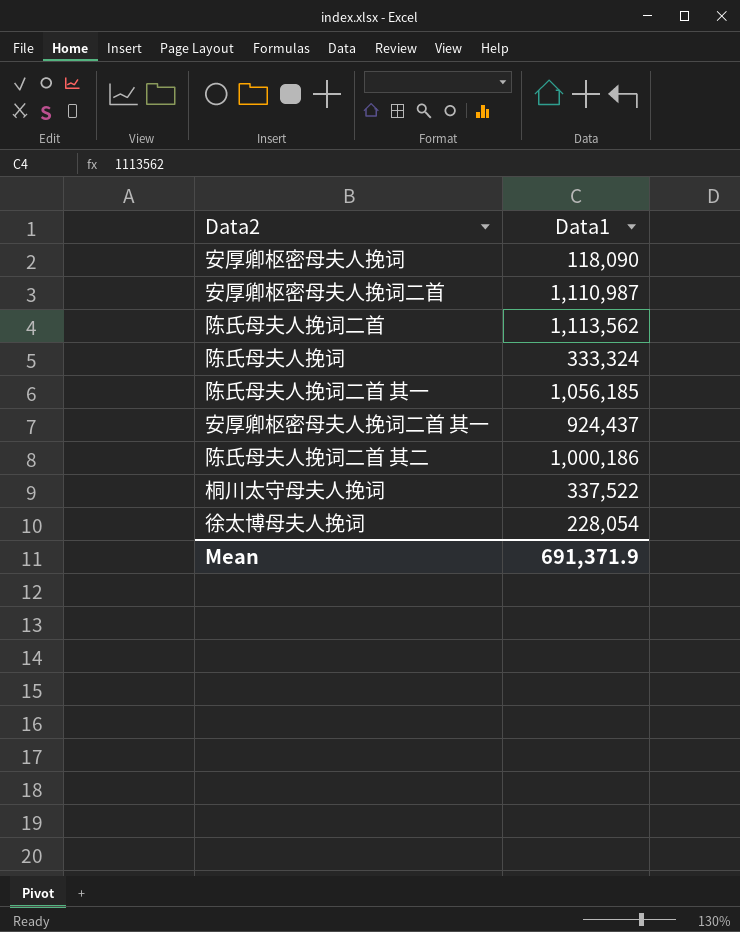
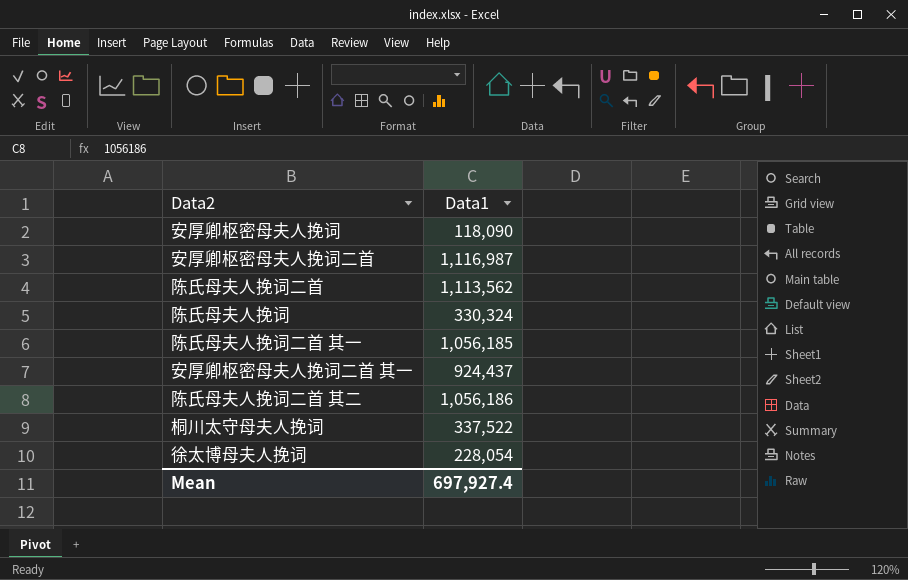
安厚卿枢密母夫人挽词二首 | Data1: 1,110,987 -> 1,116,987
陈氏母夫人挽词 | Data1: 333,324 -> 330,324
陈氏母夫人挽词二首 其二 | Data1: 1,000,186 -> 1,056,186
Mean | Data1: 691,371.9 -> 697,927.4

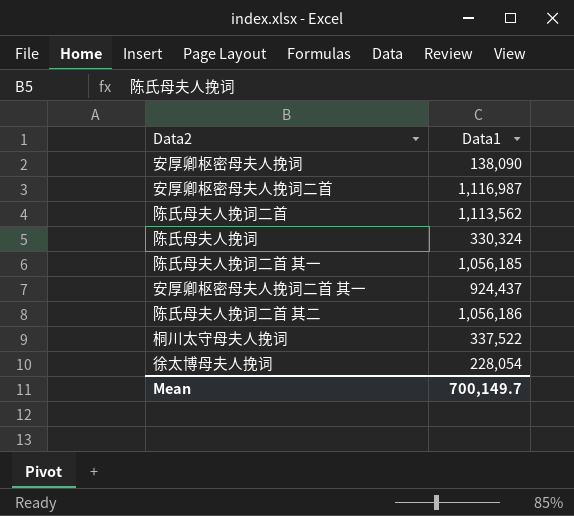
安厚卿枢密母夫人挽词 | Data1: 118,090 -> 138,090
Mean | Data1: 697,927.4 -> 700,149.7

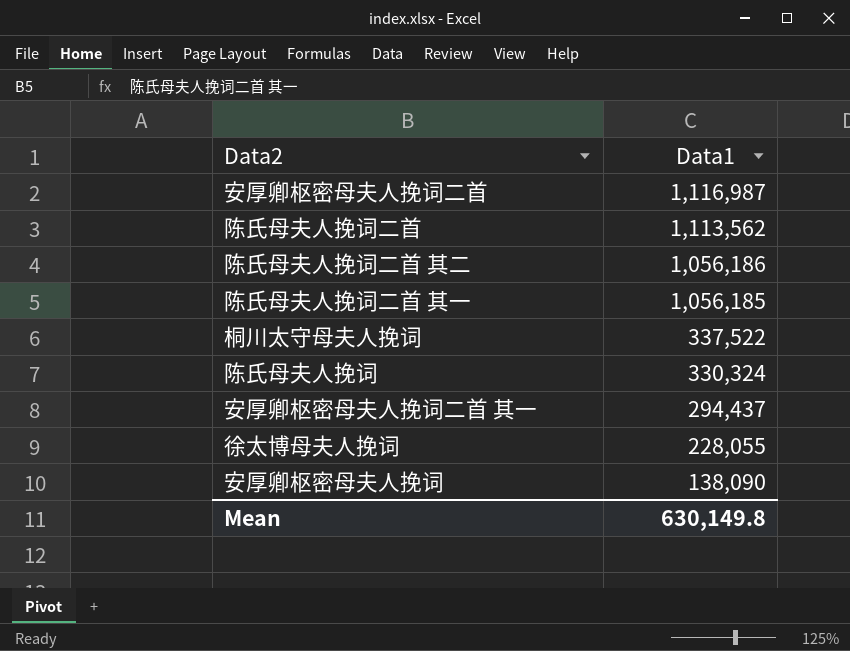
row order: none -> Data1 descending
安厚卿枢密母夫人挽词二首 其一 | Data1: 924,437 -> 294,437
徐太博母夫人挽词 | Data1: 228,054 -> 228,055
Mean | Data1: 700,149.7 -> 630,149.8

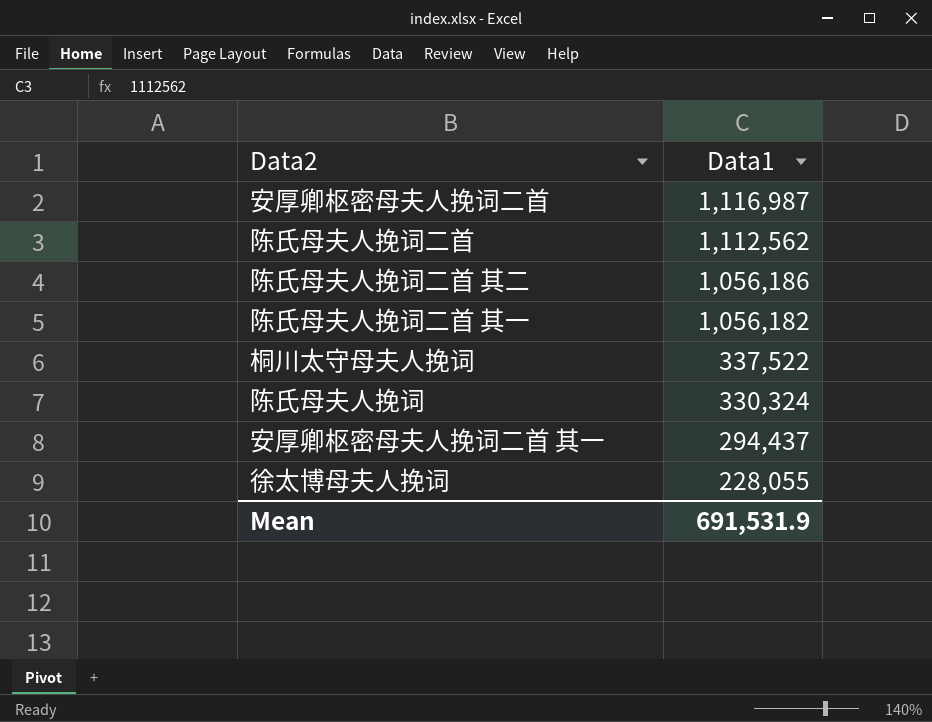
row 安厚卿枢密母夫人挽词: 138,090 -> none
陈氏母夫人挽词二首 | Data1: 1,113,562 -> 1,112,562
陈氏母夫人挽词二首 其一 | Data1: 1,056,185 -> 1,056,182
Mean | Data1: 630,149.8 -> 691,531.9

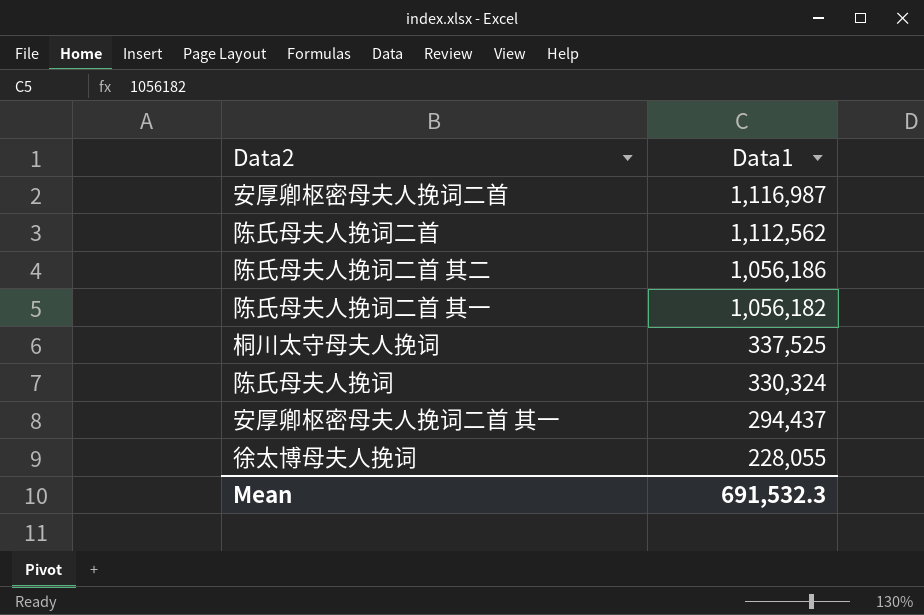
桐川太守母夫人挽词 | Data1: 337,522 -> 337,525
Mean | Data1: 691,531.9 -> 691,532.3

